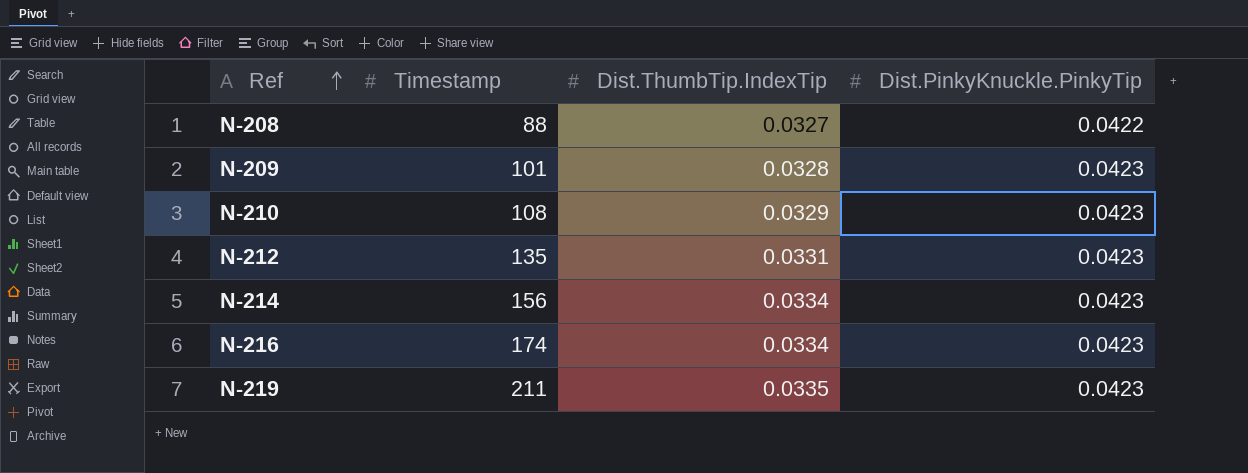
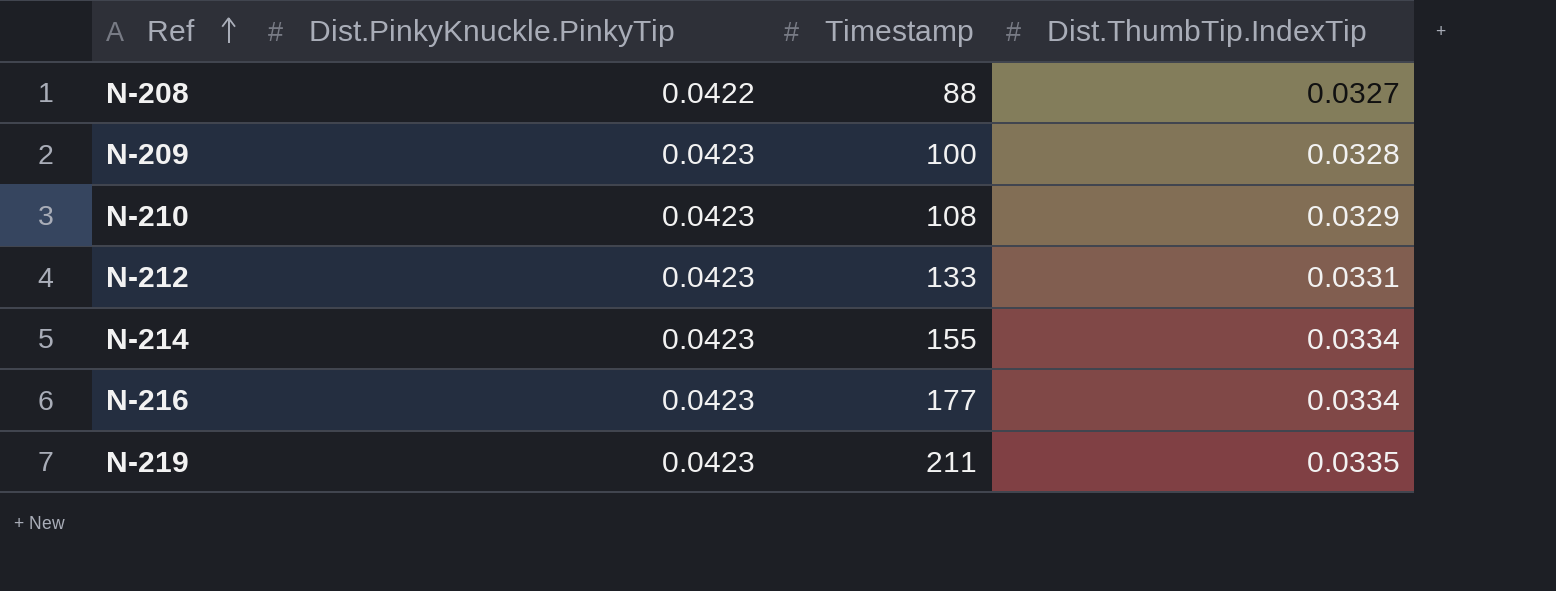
column Dist.PinkyKnuckle.PinkyTip | position: 4 -> 2
N-209 | Timestamp: 101 -> 100
N-212 | Timestamp: 135 -> 133
N-214 | Timestamp: 156 -> 155
N-216 | Timestamp: 174 -> 177

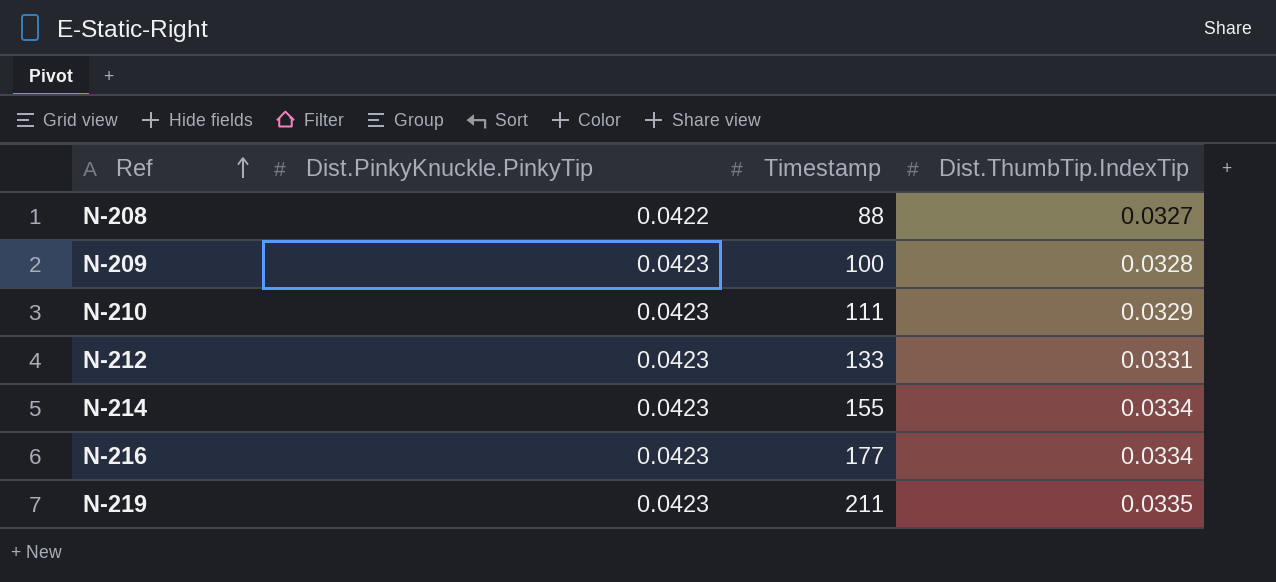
N-210 | Timestamp: 108 -> 111

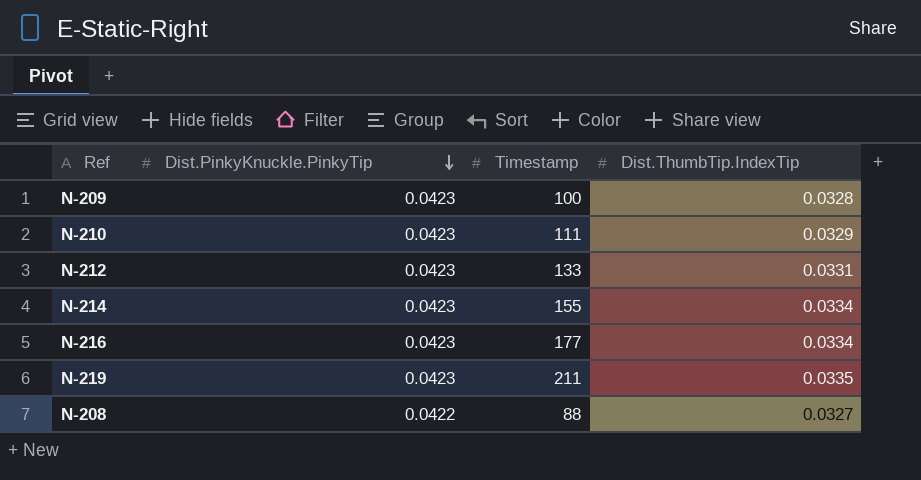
row order: Ref ascending -> Dist.PinkyKnuckle.PinkyTip descending

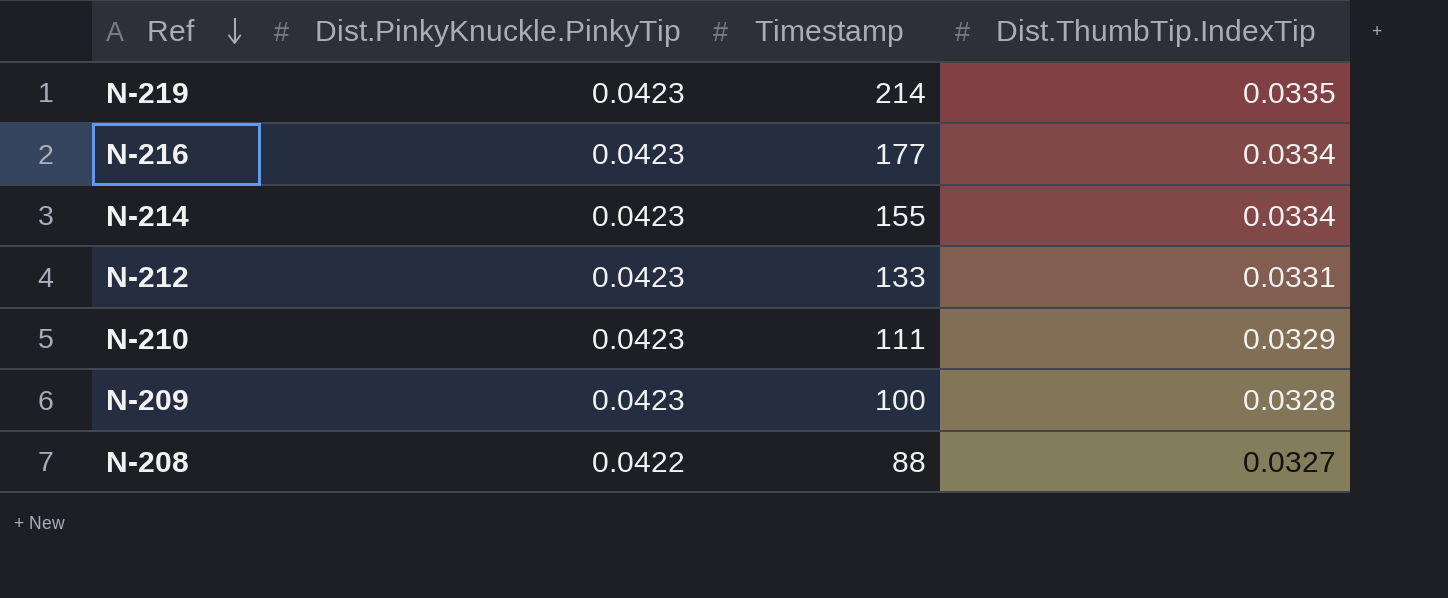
row order: Dist.PinkyKnuckle.PinkyTip descending -> Ref descending
N-219 | Timestamp: 211 -> 214

